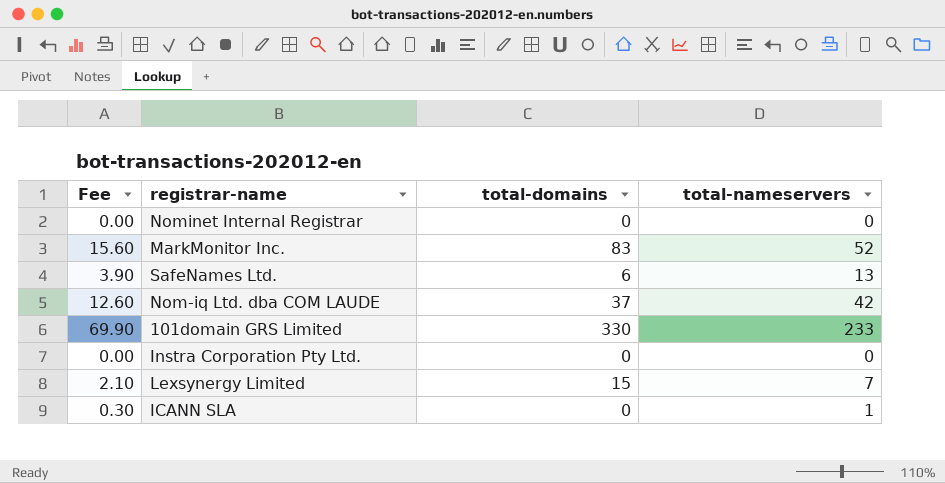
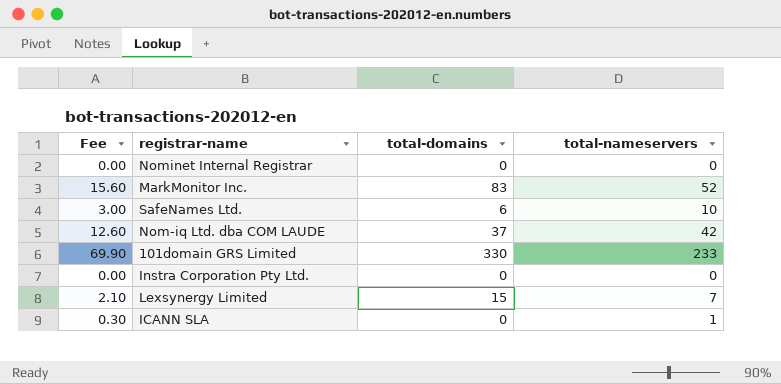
SafeNames Ltd. | Fee: 3.90 -> 3.00
SafeNames Ltd. | total-nameservers: 13 -> 10

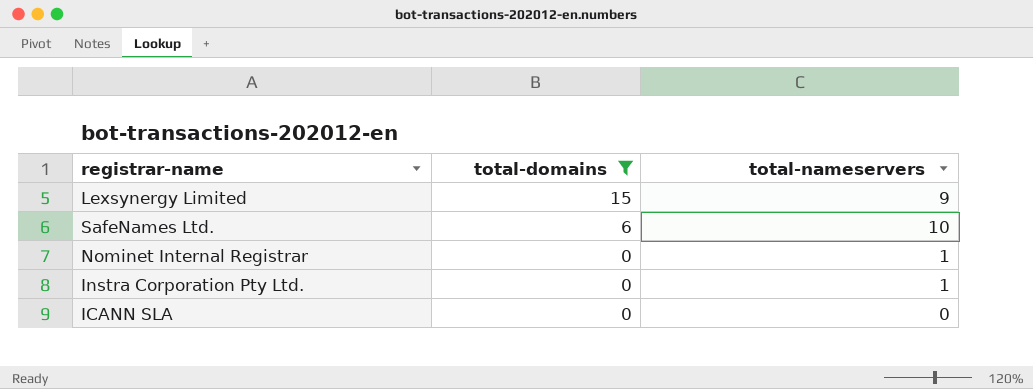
filter: none -> total-domains <= 15
row order: none -> total-domains descending
column Fee | formula: [total-nameservers] * 0.3 -> none
Lexsynergy Limited | total-nameservers: 7 -> 9
Nominet Internal Registrar | total-nameservers: 0 -> 1
Instra Corporation Pty Ltd. | total-nameservers: 0 -> 1
ICANN SLA | total-nameservers: 1 -> 0

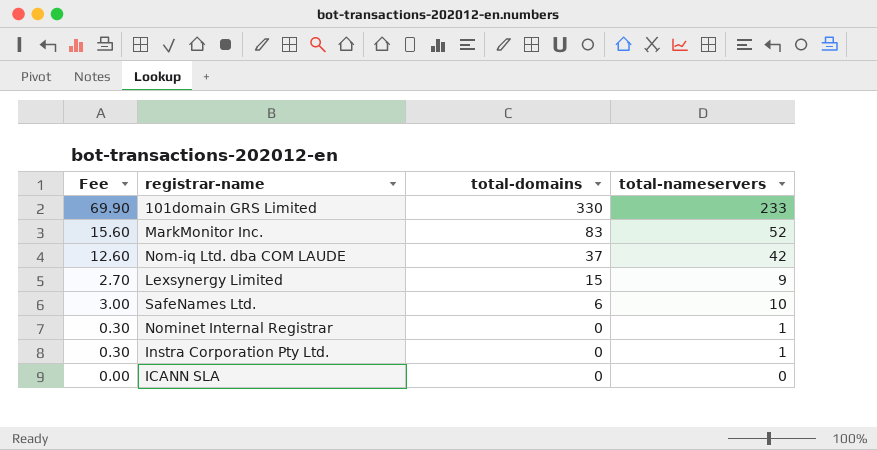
filter: total-domains <= 15 -> none
column Fee | formula: none -> [total-nameservers] * 0.3

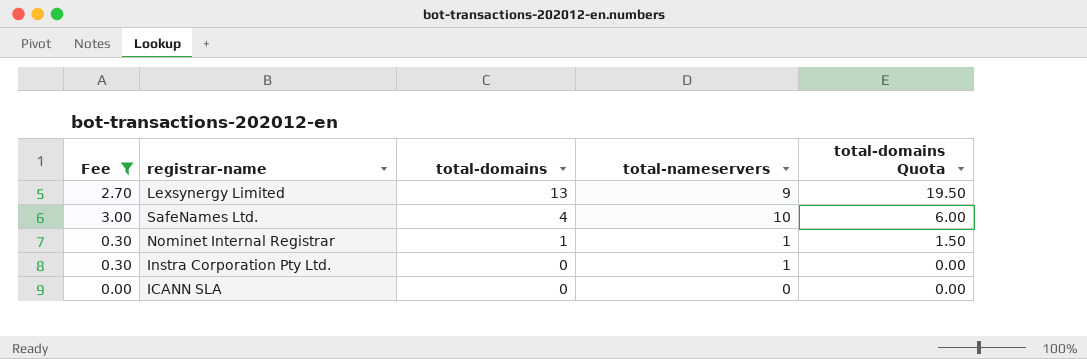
filter: none -> Fee <= 3.00
column total-domains Quota | formula: none -> [total-domains] * 1.5
Lexsynergy Limited | total-domains: 15 -> 13
SafeNames Ltd. | total-domains: 6 -> 4
Nominet Internal Registrar | total-domains: 0 -> 1

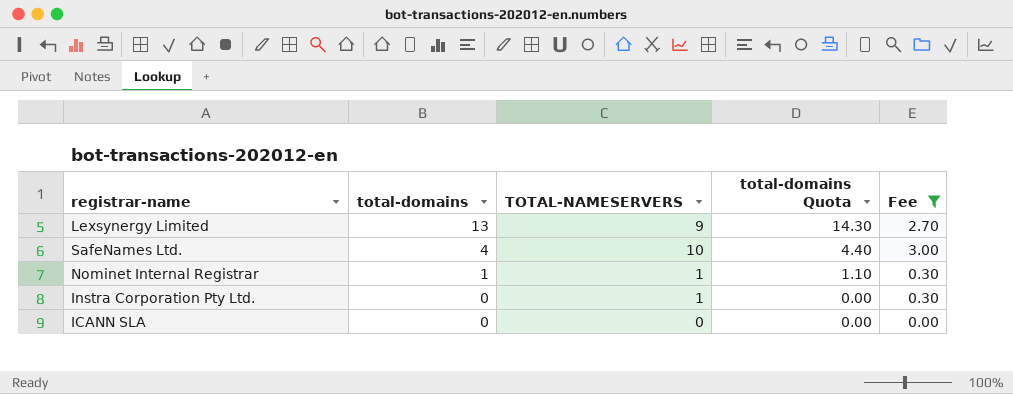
column name: total-nameservers -> TOTAL-NAMESERVERS
column total-domains Quota | formula: [total-domains] * 1.5 -> [total-domains] * 1.1
column Fee | position: 1 -> 5

